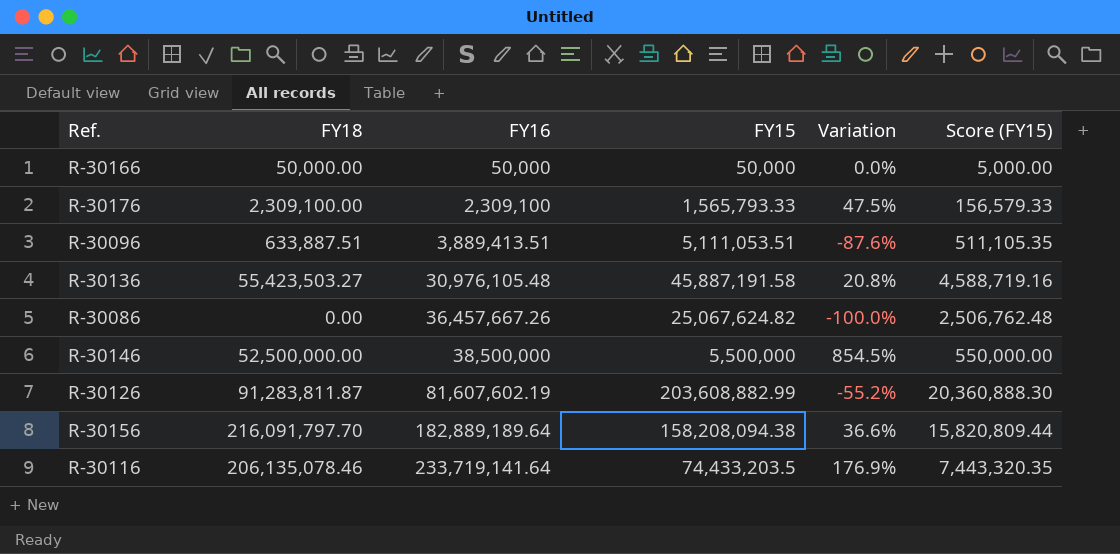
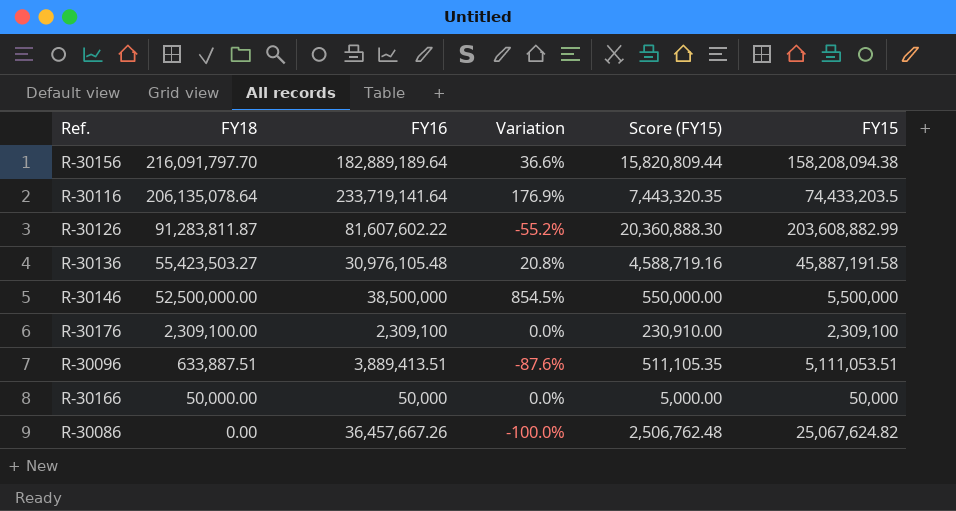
row order: FY16 ascending -> FY18 descending
column FY15 | position: 4 -> 6
R-30116 | FY18: 206,135,078.46 -> 206,135,078.64
R-30126 | FY16: 81,607,602.19 -> 81,607,602.22
R-30176 | Variation: 47.5% -> 0.0%
R-30176 | Score (FY15): 156,579.33 -> 230,910.00
R-30176 | FY15: 1,565,793.33 -> 2,309,100

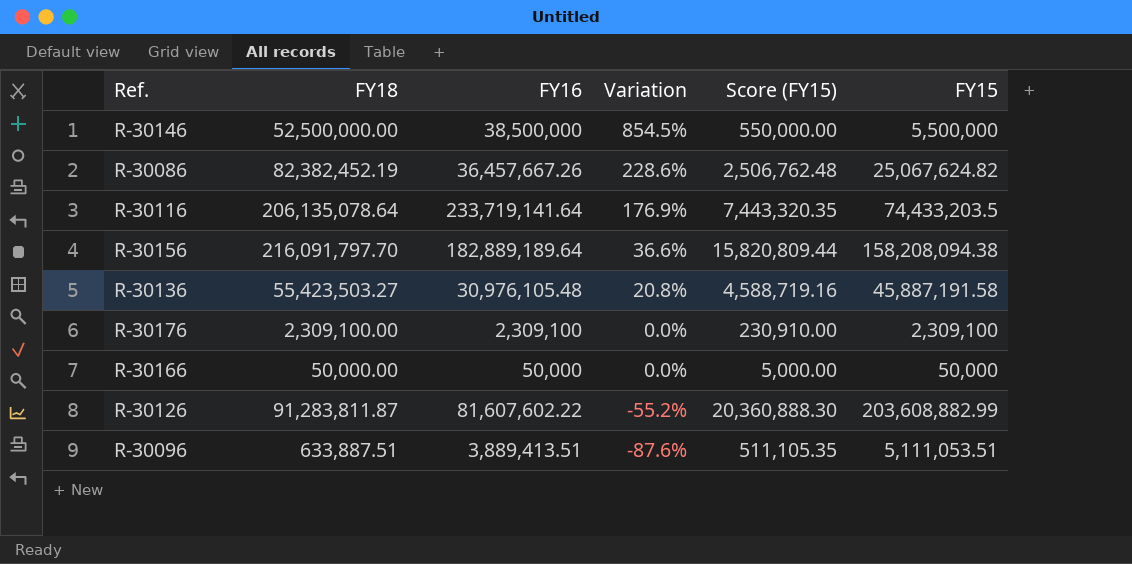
row order: FY18 descending -> Variation descending
R-30086 | FY18: 0.00 -> 82,382,452.19
R-30086 | Variation: -100.0% -> 228.6%

